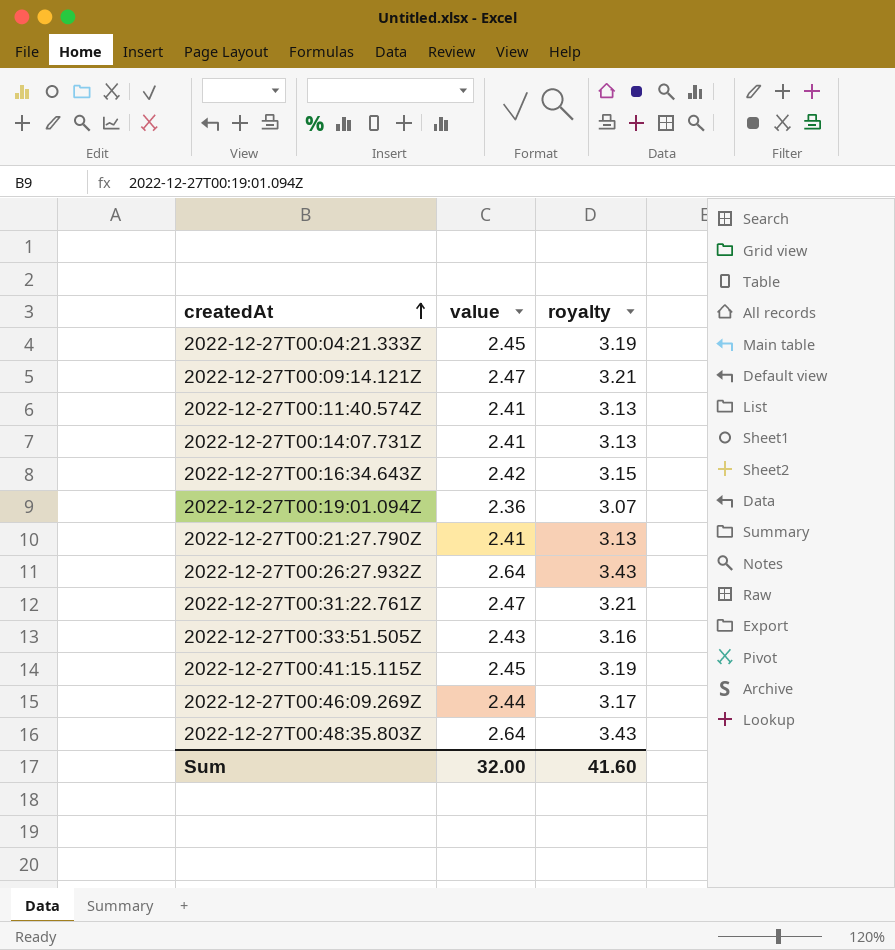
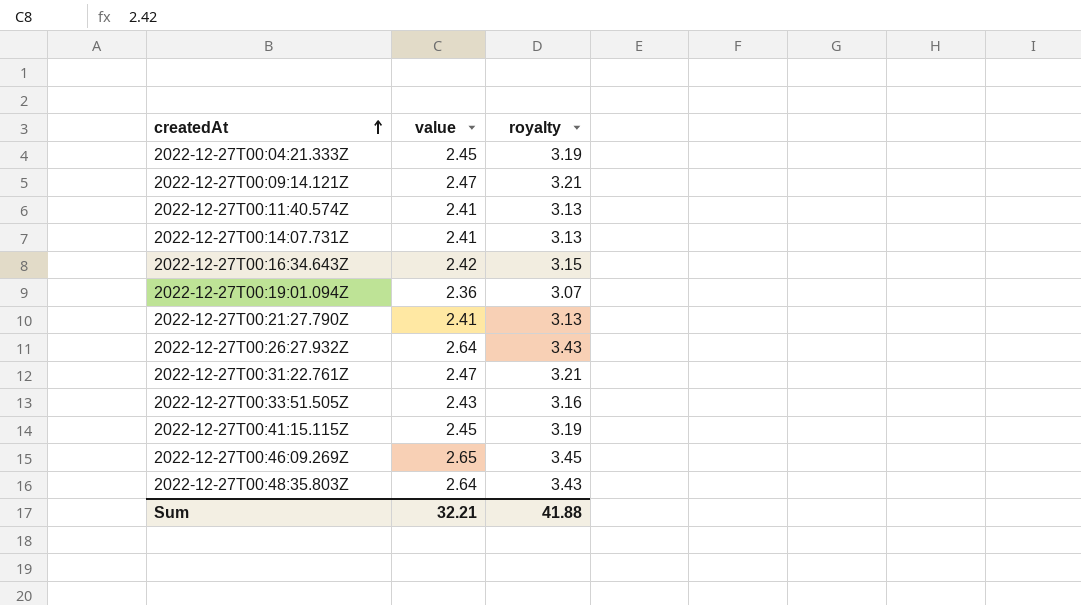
2022-12-27T00:46:09.269Z | value: 2.44 -> 2.65
2022-12-27T00:46:09.269Z | royalty: 3.17 -> 3.45
Sum | value: 32.00 -> 32.21
Sum | royalty: 41.60 -> 41.88

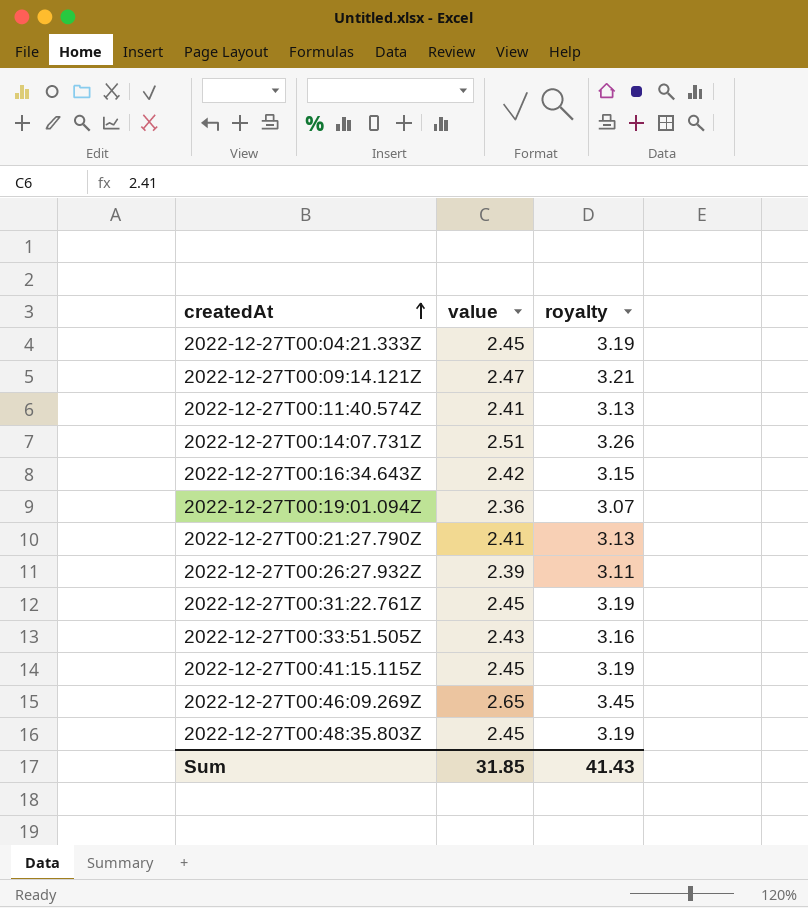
2022-12-27T00:14:07.731Z | value: 2.41 -> 2.51
2022-12-27T00:14:07.731Z | royalty: 3.13 -> 3.26
2022-12-27T00:26:27.932Z | value: 2.64 -> 2.39
2022-12-27T00:26:27.932Z | royalty: 3.43 -> 3.11
2022-12-27T00:31:22.761Z | value: 2.47 -> 2.45
2022-12-27T00:31:22.761Z | royalty: 3.21 -> 3.19
2022-12-27T00:48:35.803Z | value: 2.64 -> 2.45
2022-12-27T00:48:35.803Z | royalty: 3.43 -> 3.19
Sum | value: 32.21 -> 31.85
Sum | royalty: 41.88 -> 41.43

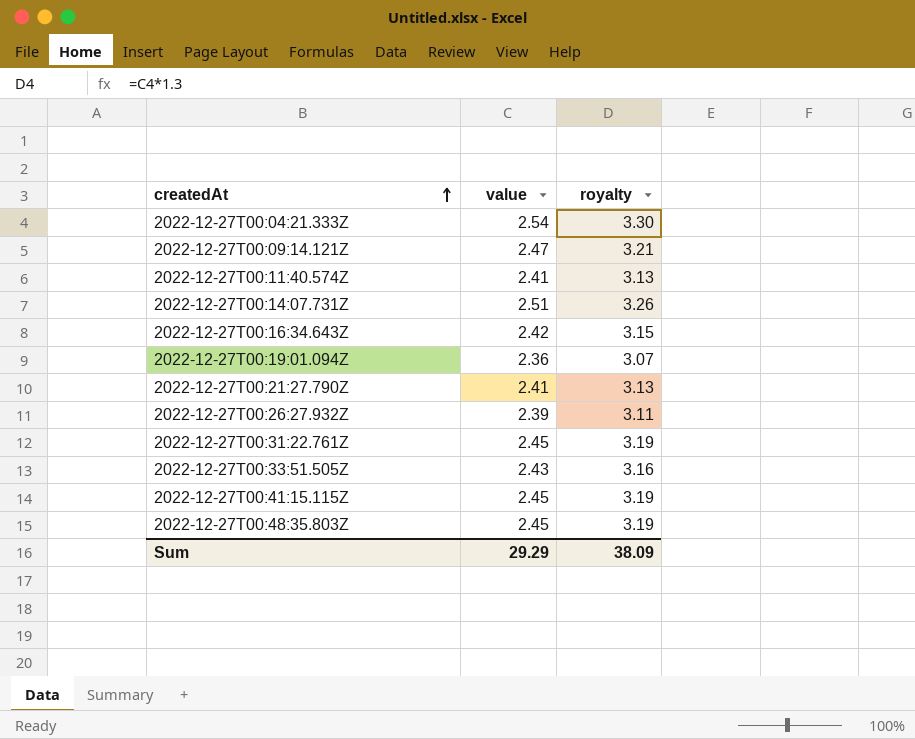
row 2022-12-27T00:46:09.269Z: 2.65 | 3.45 -> none
2022-12-27T00:04:21.333Z | value: 2.45 -> 2.54
2022-12-27T00:04:21.333Z | royalty: 3.19 -> 3.30
Sum | value: 31.85 -> 29.29
Sum | royalty: 41.43 -> 38.09

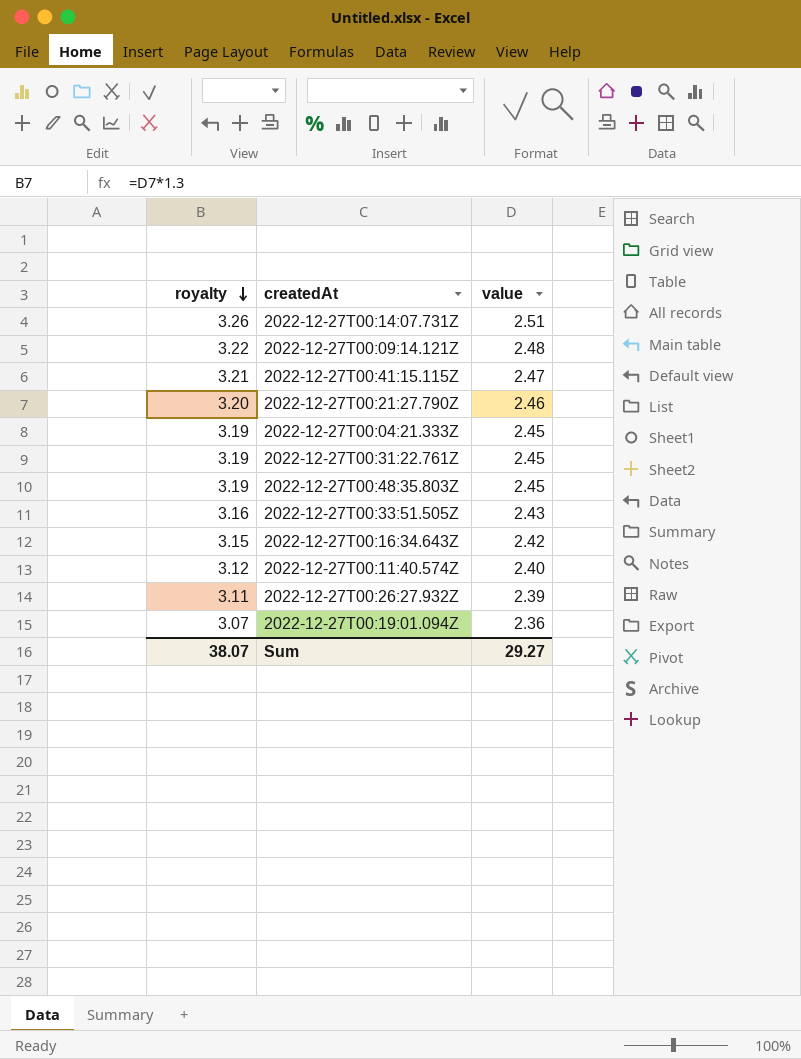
row order: createdAt ascending -> royalty descending
column royalty | position: 3 -> 1
2022-12-27T00:09:14.121Z | royalty: 3.21 -> 3.22
2022-12-27T00:09:14.121Z | value: 2.47 -> 2.48
2022-12-27T00:41:15.115Z | royalty: 3.19 -> 3.21
2022-12-27T00:41:15.115Z | value: 2.45 -> 2.47
2022-12-27T00:21:27.790Z | royalty: 3.13 -> 3.20
2022-12-27T00:21:27.790Z | value: 2.41 -> 2.46
2022-12-27T00:04:21.333Z | royalty: 3.30 -> 3.19
2022-12-27T00:04:21.333Z | value: 2.54 -> 2.45
2022-12-27T00:11:40.574Z | royalty: 3.13 -> 3.12
2022-12-27T00:11:40.574Z | value: 2.41 -> 2.40
Sum | royalty: 38.09 -> 38.07
Sum | value: 29.29 -> 29.27

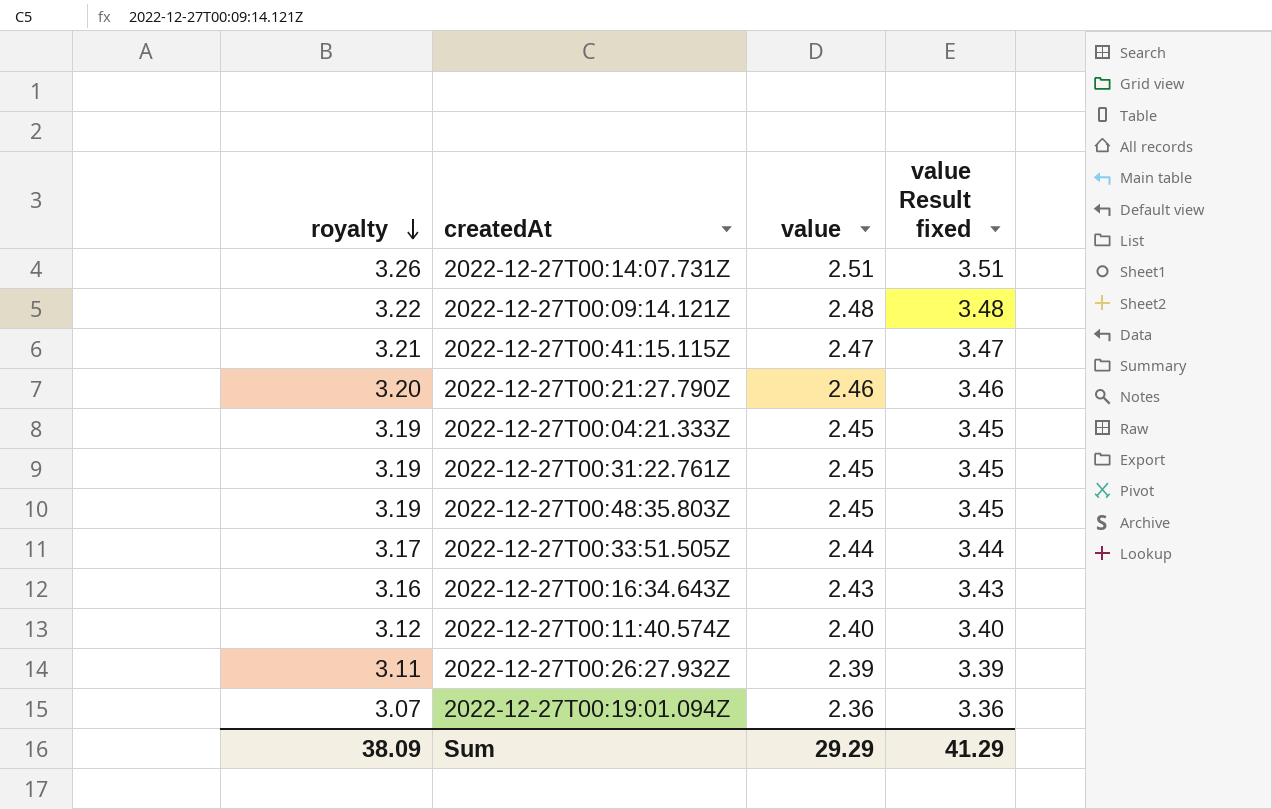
column value Result fixed | formula: none -> [value] + 1
2022-12-27T00:33:51.505Z | royalty: 3.16 -> 3.17
2022-12-27T00:33:51.505Z | value: 2.43 -> 2.44
2022-12-27T00:16:34.643Z | royalty: 3.15 -> 3.16
2022-12-27T00:16:34.643Z | value: 2.42 -> 2.43
Sum | royalty: 38.07 -> 38.09
Sum | value: 29.27 -> 29.29

